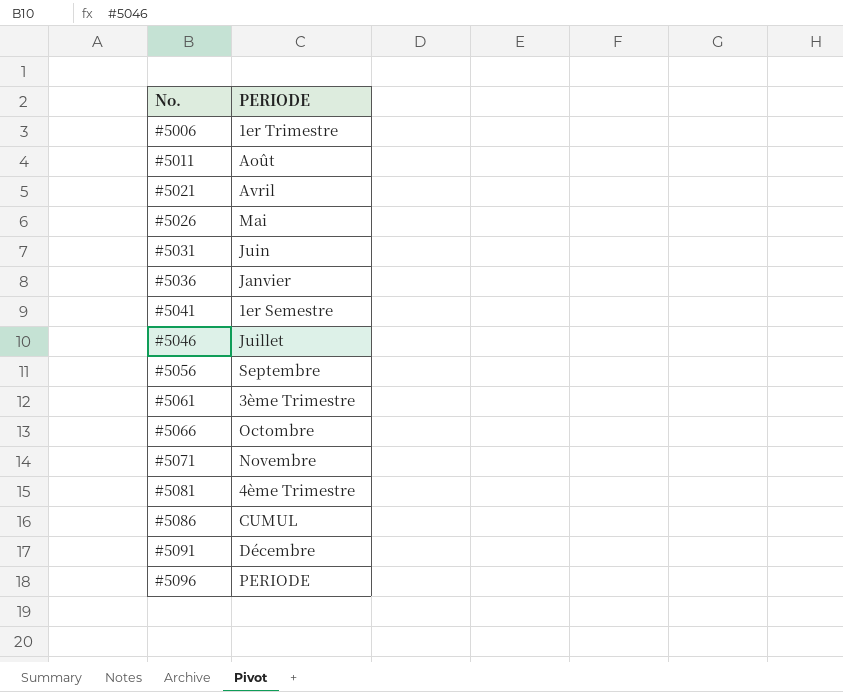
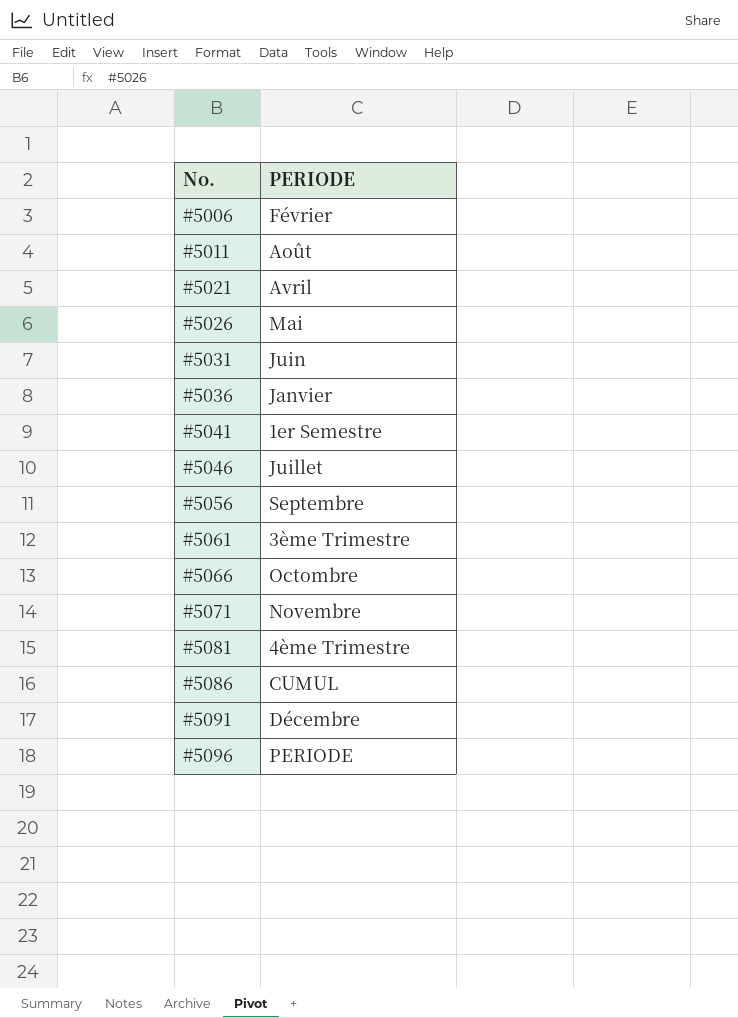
#5006 | PERIODE: 1er Trimestre -> Février

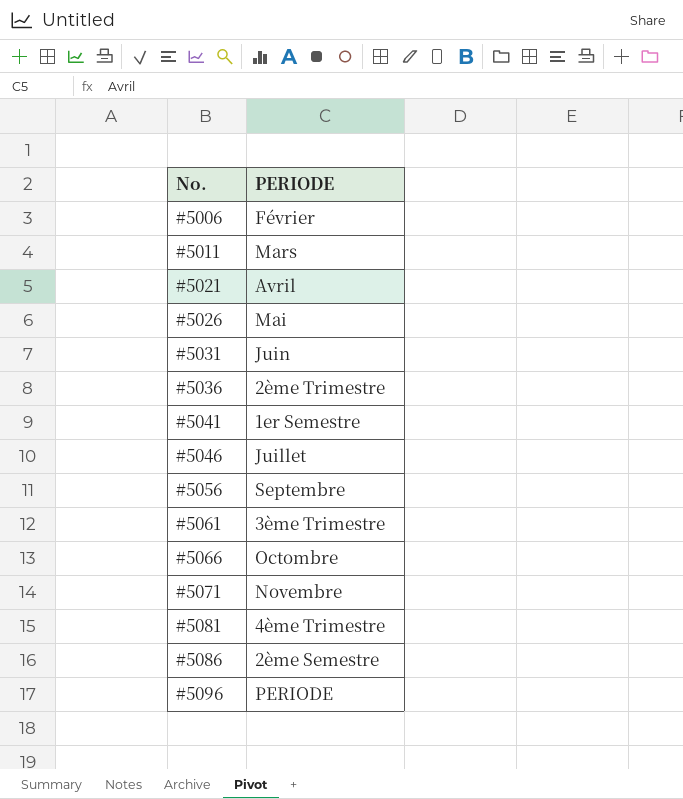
row #5091: Décembre -> none
#5011 | PERIODE: Août -> Mars
#5036 | PERIODE: Janvier -> 2ème Trimestre
#5086 | PERIODE: CUMUL -> 2ème Semestre

